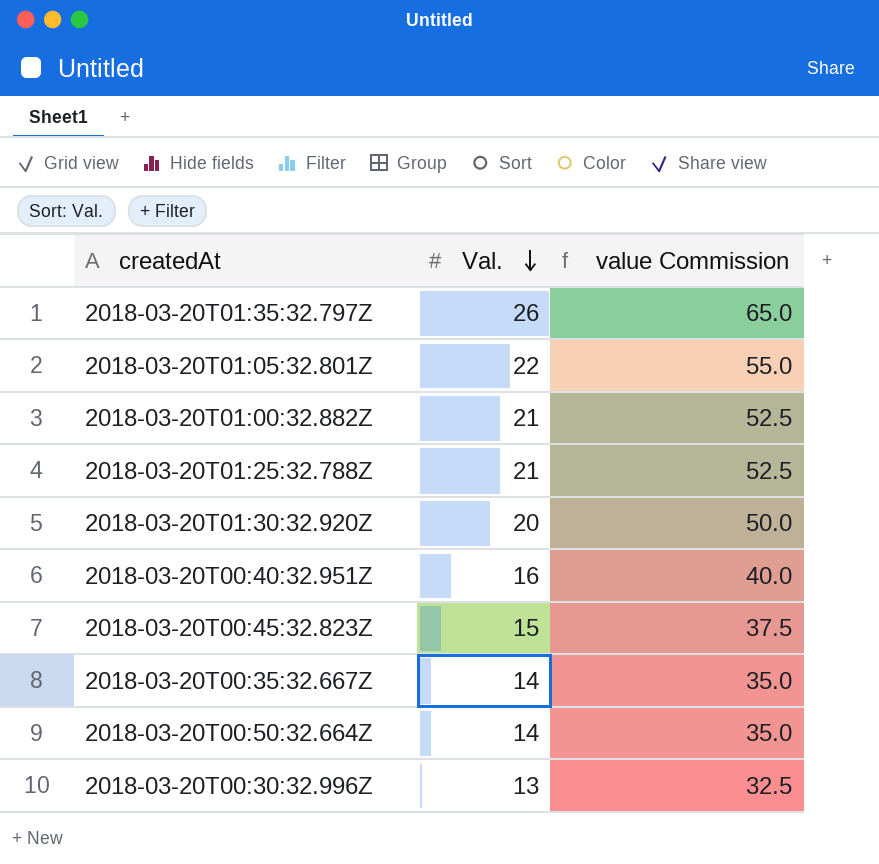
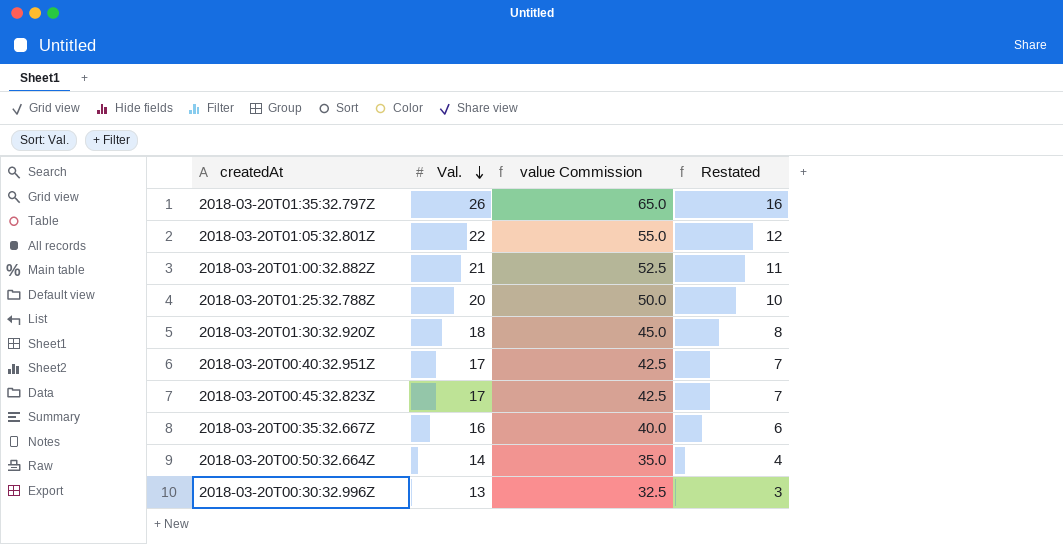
column Restated | formula: none -> [Val.] - 10
2018-03-20T01:25:32.788Z | Val.: 21 -> 20
2018-03-20T01:25:32.788Z | value Commission: 52.5 -> 50.0
2018-03-20T01:30:32.920Z | Val.: 20 -> 18
2018-03-20T01:30:32.920Z | value Commission: 50.0 -> 45.0
2018-03-20T00:40:32.951Z | Val.: 16 -> 17
2018-03-20T00:40:32.951Z | value Commission: 40.0 -> 42.5
2018-03-20T00:45:32.823Z | Val.: 15 -> 17
2018-03-20T00:45:32.823Z | value Commission: 37.5 -> 42.5
2018-03-20T00:35:32.667Z | Val.: 14 -> 16
2018-03-20T00:35:32.667Z | value Commission: 35.0 -> 40.0

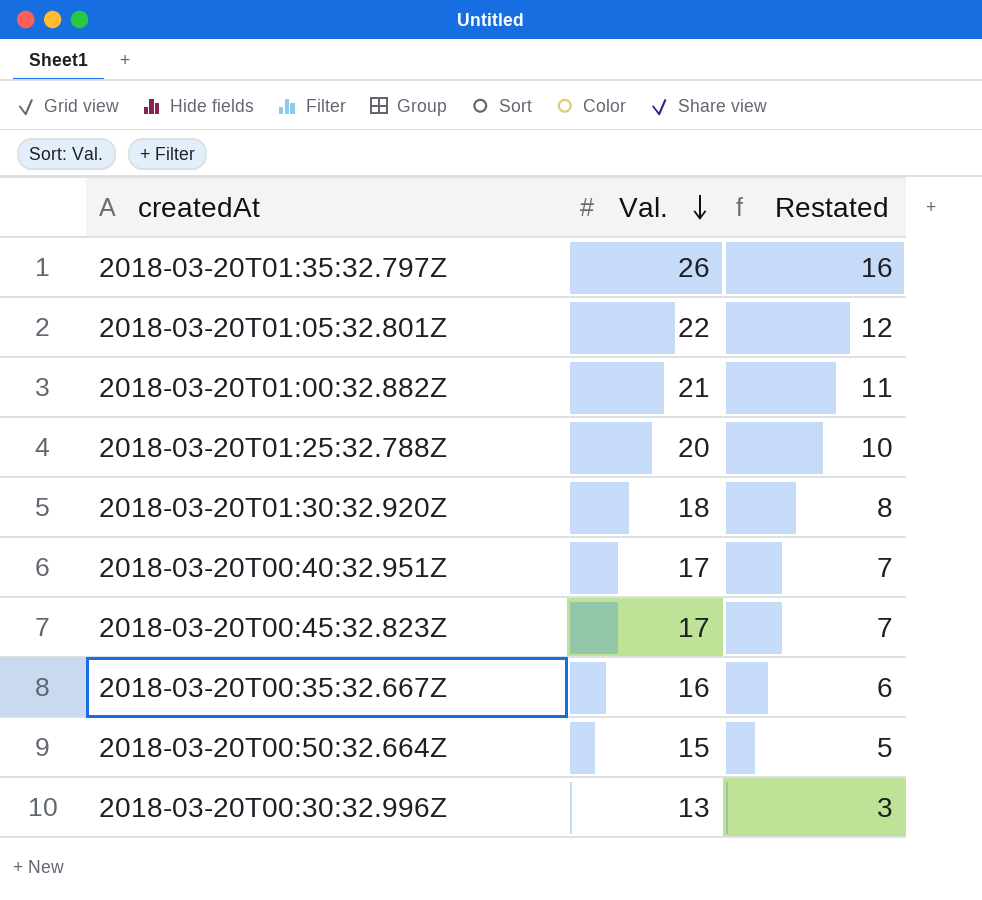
column value Commission | formula: [Val.] * 2.5 -> none
2018-03-20T00:50:32.664Z | Val.: 14 -> 15
2018-03-20T00:50:32.664Z | Restated: 4 -> 5

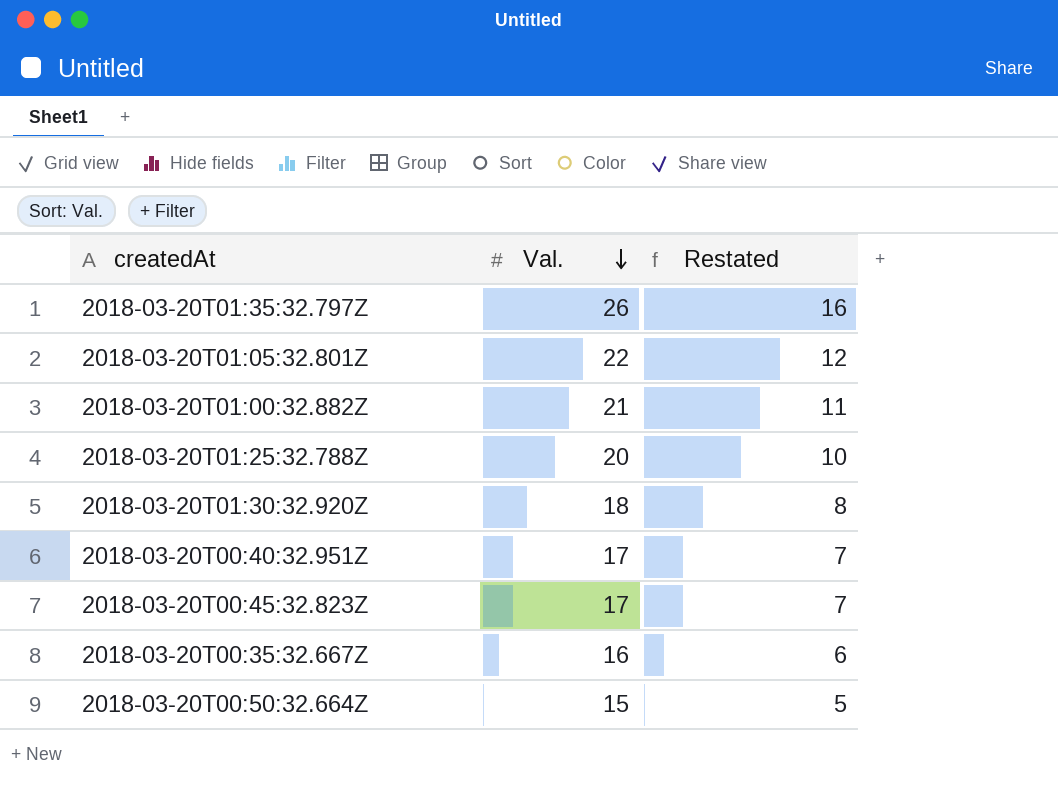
row 2018-03-20T00:30:32.996Z: 13 | 3 -> none

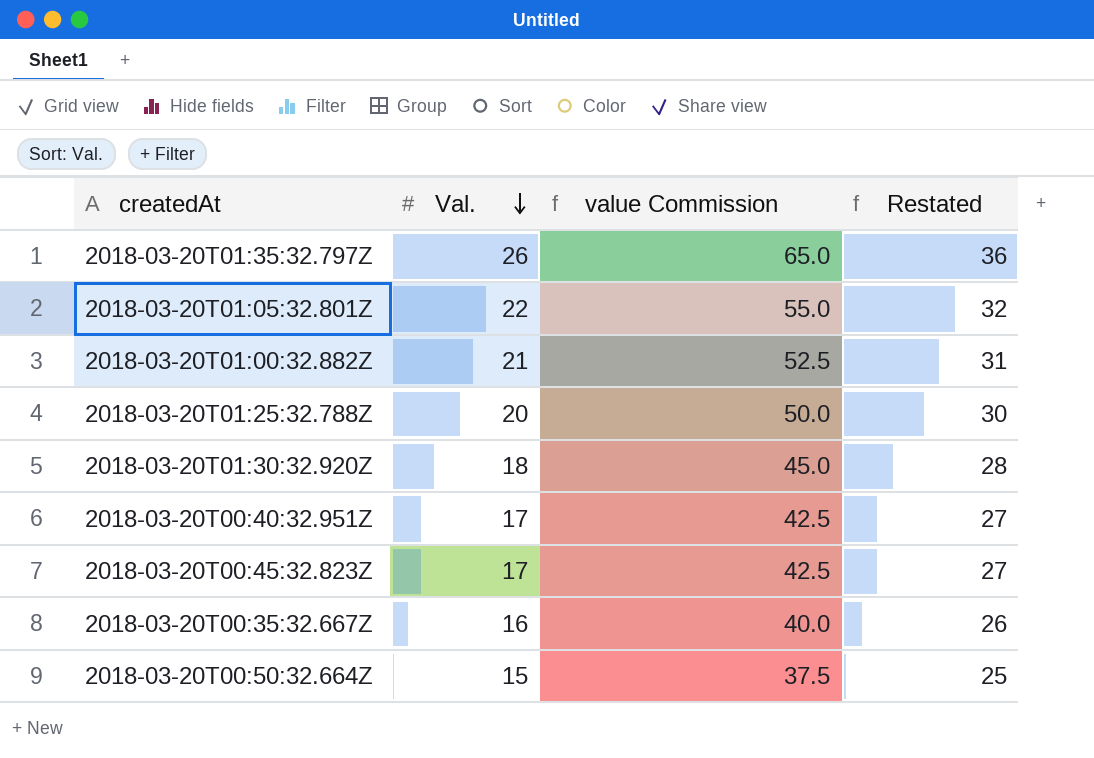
column value Commission | formula: none -> [Val.] * 2.5
column Restated | formula: [Val.] - 10 -> [Val.] + 10

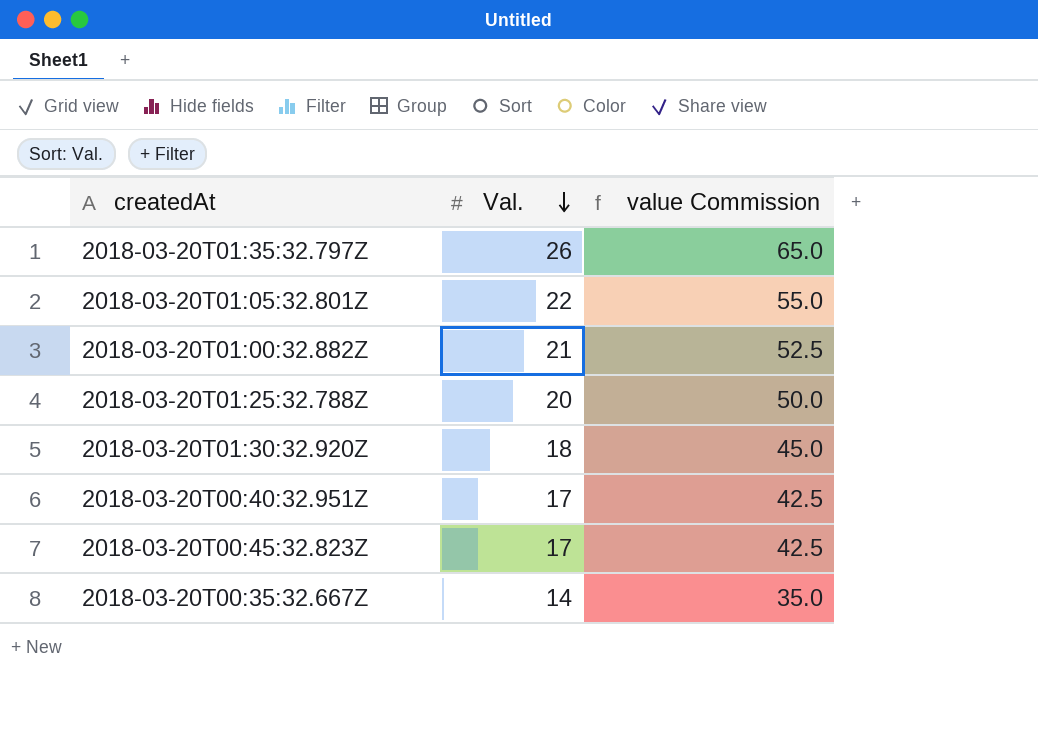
column Restated | formula: [Val.] + 10 -> none
row 2018-03-20T00:50:32.664Z: 15 | 37.5 | 25 -> none
2018-03-20T00:35:32.667Z | Val.: 16 -> 14
2018-03-20T00:35:32.667Z | value Commission: 40.0 -> 35.0

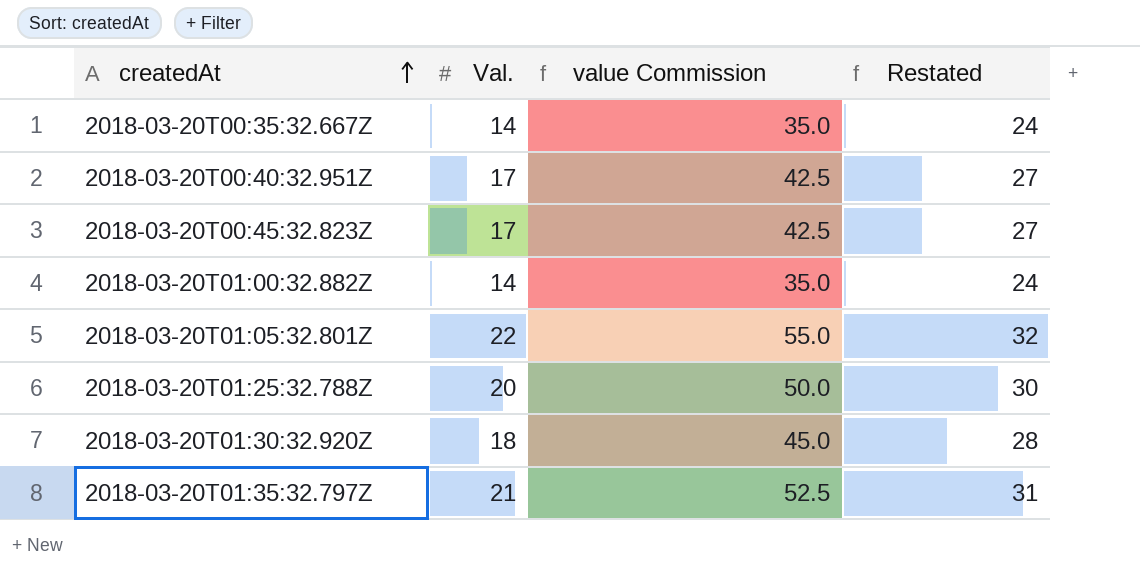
row order: Val. descending -> createdAt ascending
column Restated | formula: none -> [Val.] + 10
2018-03-20T01:00:32.882Z | Val.: 21 -> 14
2018-03-20T01:00:32.882Z | value Commission: 52.5 -> 35.0
2018-03-20T01:35:32.797Z | Val.: 26 -> 21
2018-03-20T01:35:32.797Z | value Commission: 65.0 -> 52.5

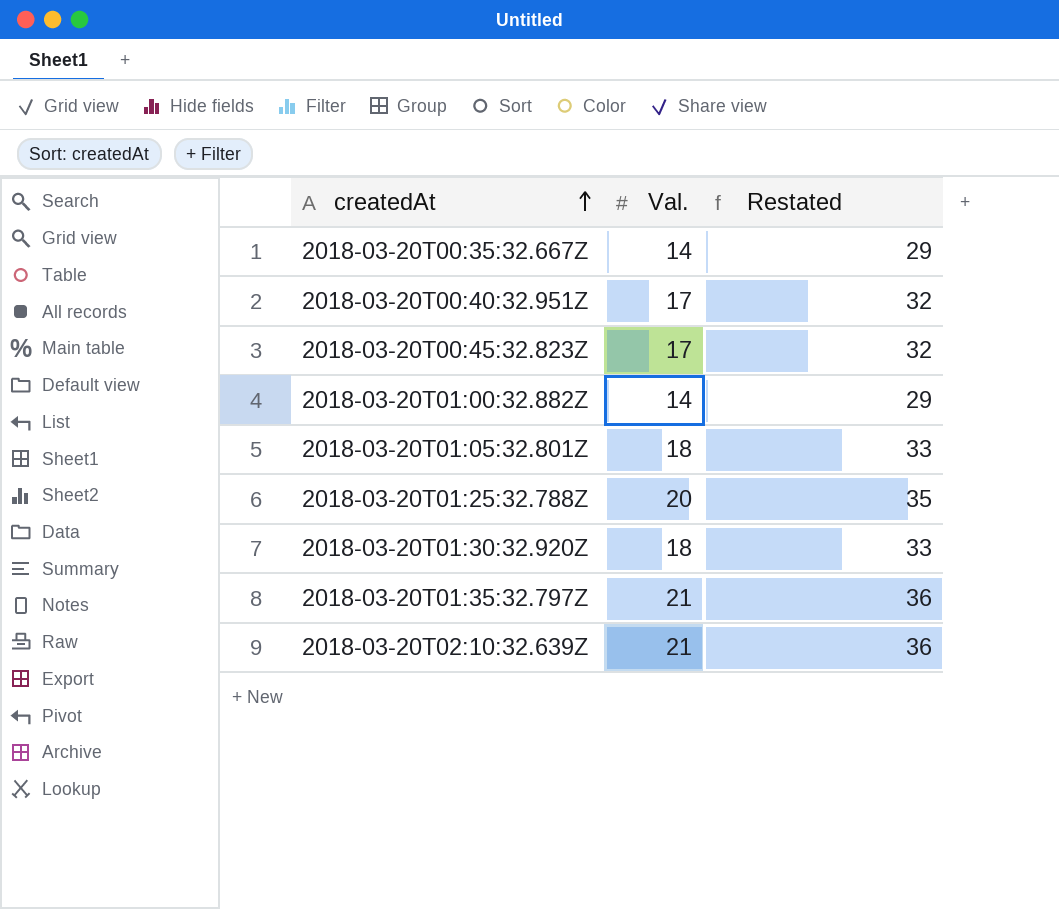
column value Commission | formula: [Val.] * 2.5 -> none
column Restated | formula: [Val.] + 10 -> [Val.] + 15
2018-03-20T01:05:32.801Z | Val.: 22 -> 18
row 2018-03-20T02:10:32.639Z: none -> 21 | 36

